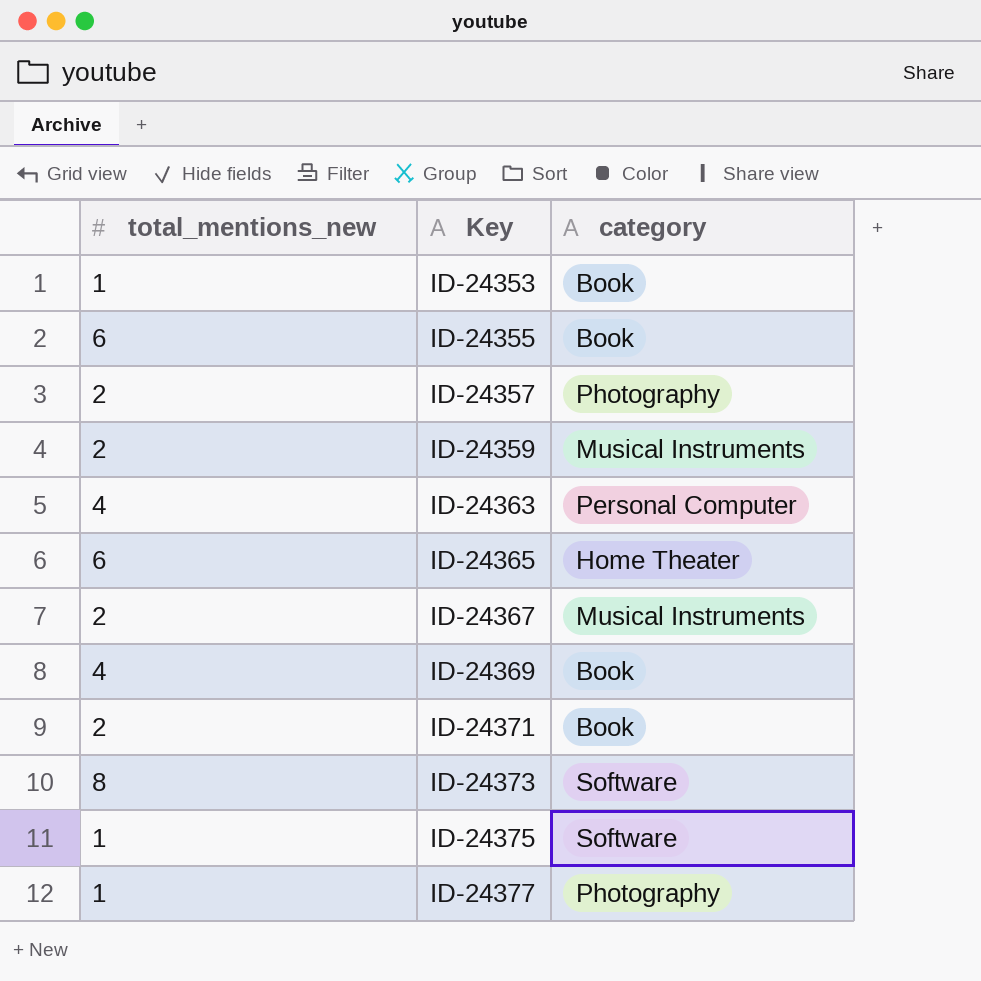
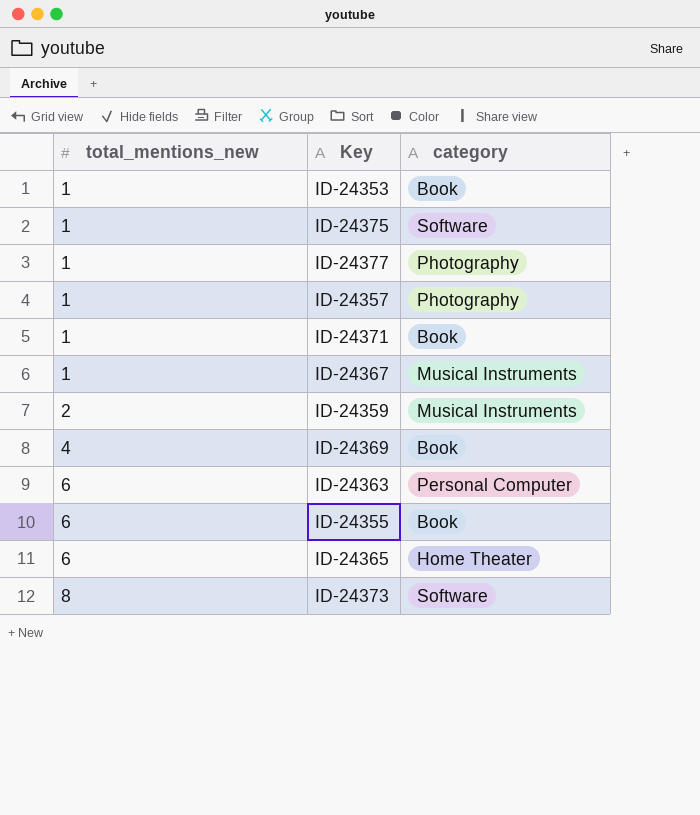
row order: Key ascending -> total_mentions_new ascending
ID-24357 | total_mentions_new: 2 -> 1
ID-24371 | total_mentions_new: 2 -> 1
ID-24367 | total_mentions_new: 2 -> 1
ID-24363 | total_mentions_new: 4 -> 6

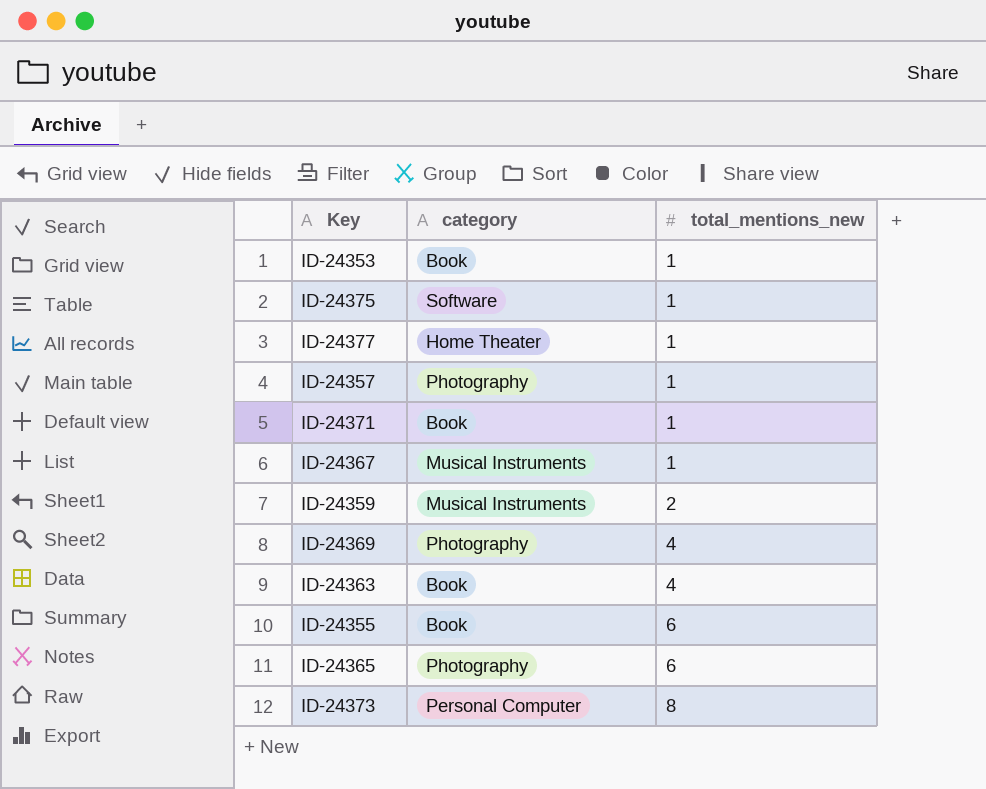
column total_mentions_new | position: 1 -> 3
ID-24377 | category: Photography -> Home Theater
ID-24369 | category: Book -> Photography
ID-24363 | category: Personal Computer -> Book
ID-24363 | total_mentions_new: 6 -> 4
ID-24365 | category: Home Theater -> Photography
ID-24373 | category: Software -> Personal Computer

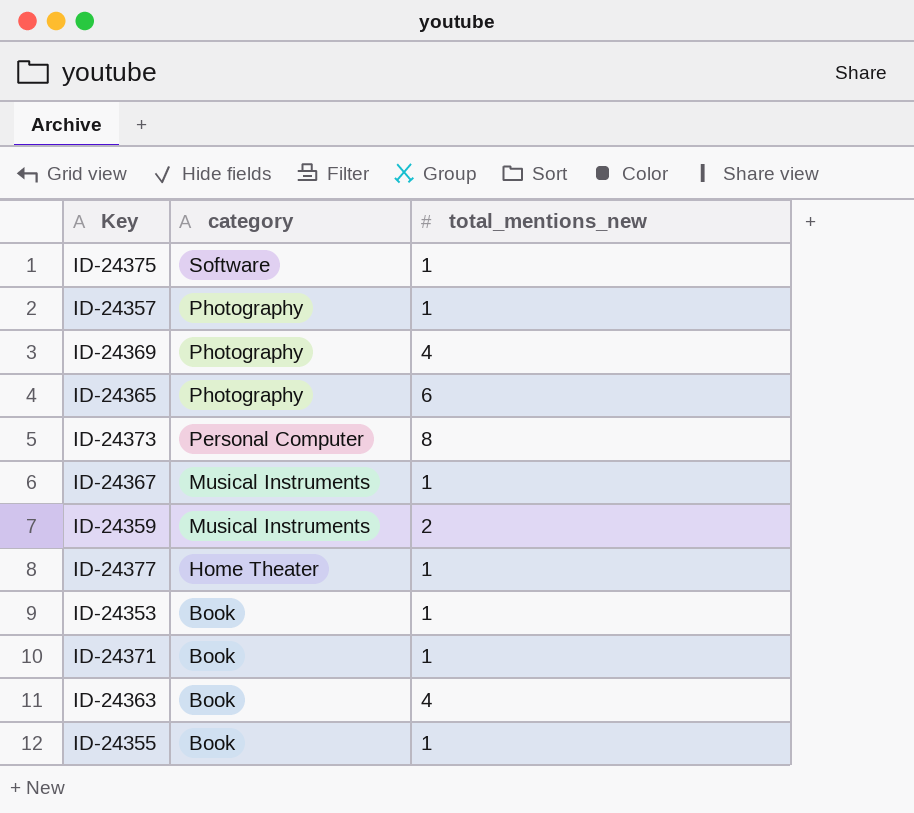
row order: total_mentions_new ascending -> category descending
ID-24355 | total_mentions_new: 6 -> 1

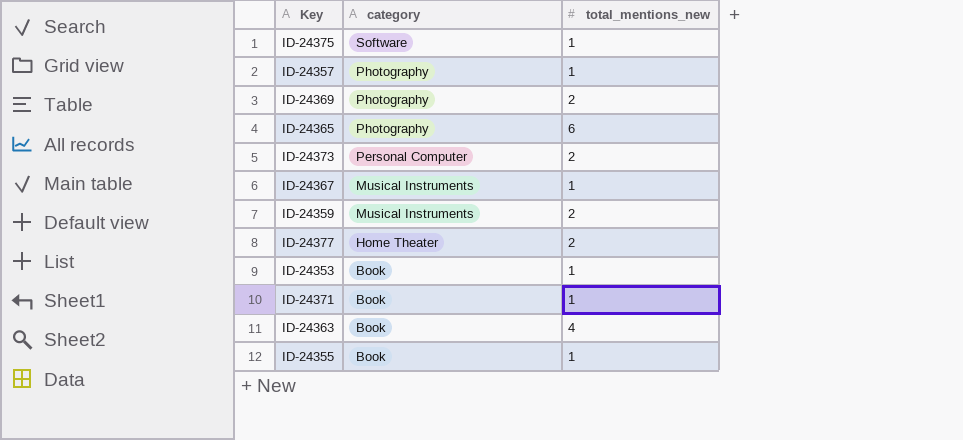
ID-24369 | total_mentions_new: 4 -> 2
ID-24373 | total_mentions_new: 8 -> 2
ID-24377 | total_mentions_new: 1 -> 2

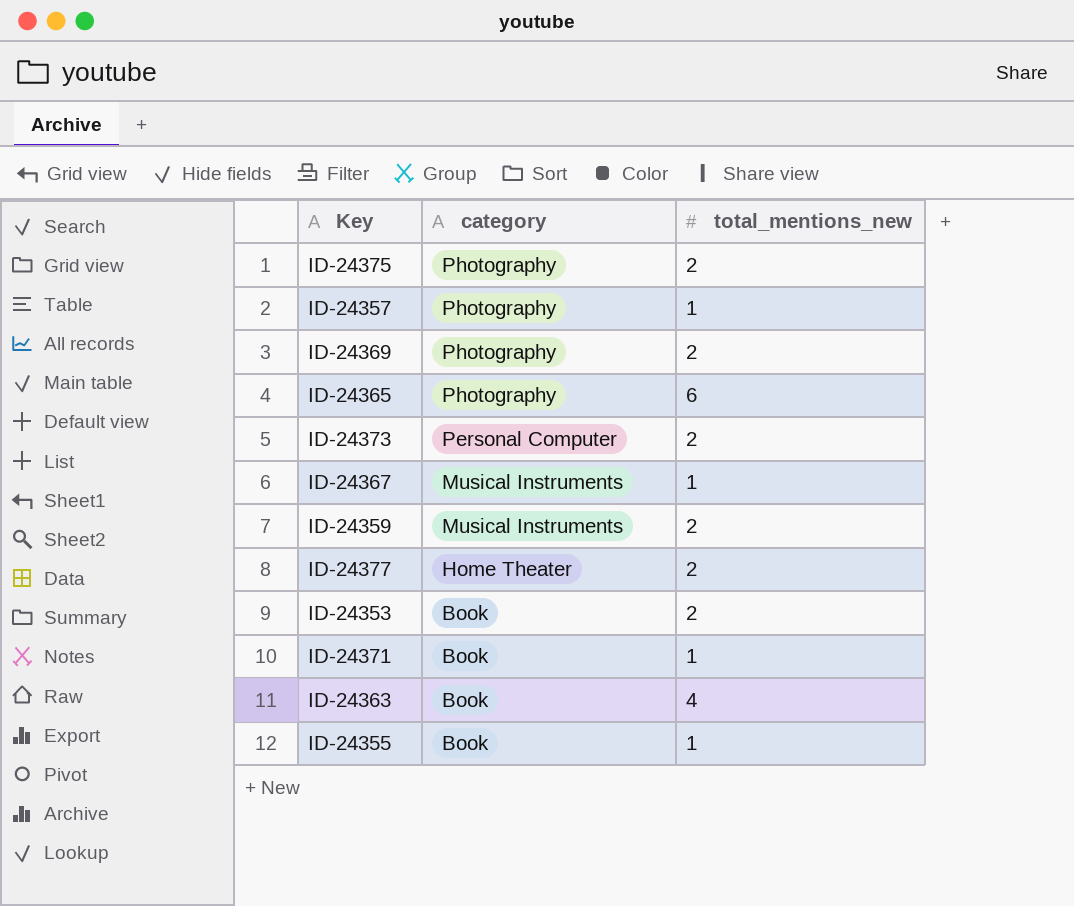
ID-24375 | category: Software -> Photography
ID-24375 | total_mentions_new: 1 -> 2
ID-24353 | total_mentions_new: 1 -> 2

